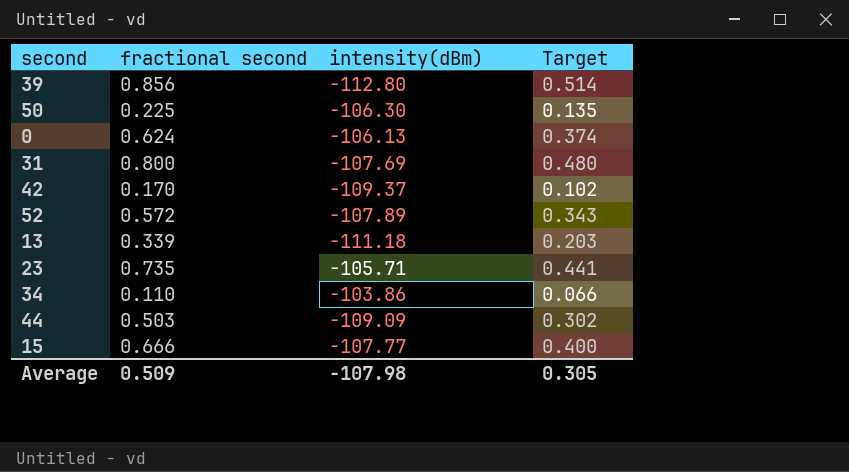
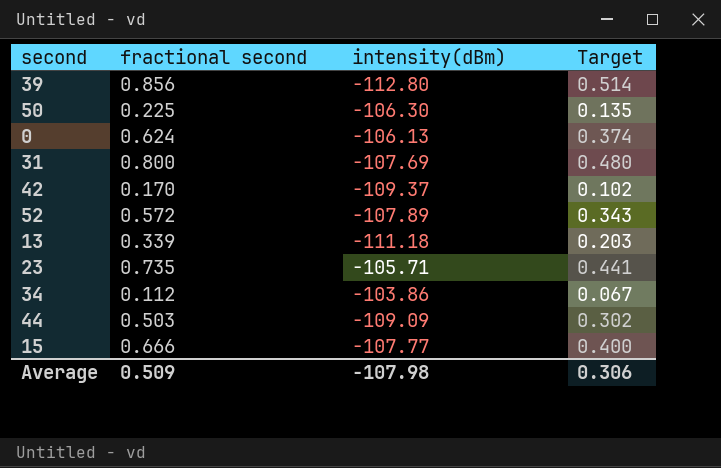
34 | fractional second: 0.110 -> 0.112
34 | Target: 0.066 -> 0.067
Average | Target: 0.305 -> 0.306

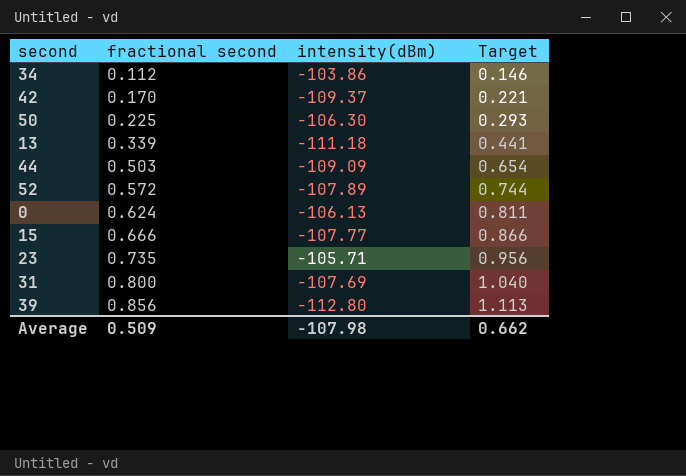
row order: none -> fractional second ascending
column Target | formula: [fractional second] * 0.6 -> [fractional second] * 1.3
Average | Target: 0.306 -> 0.662

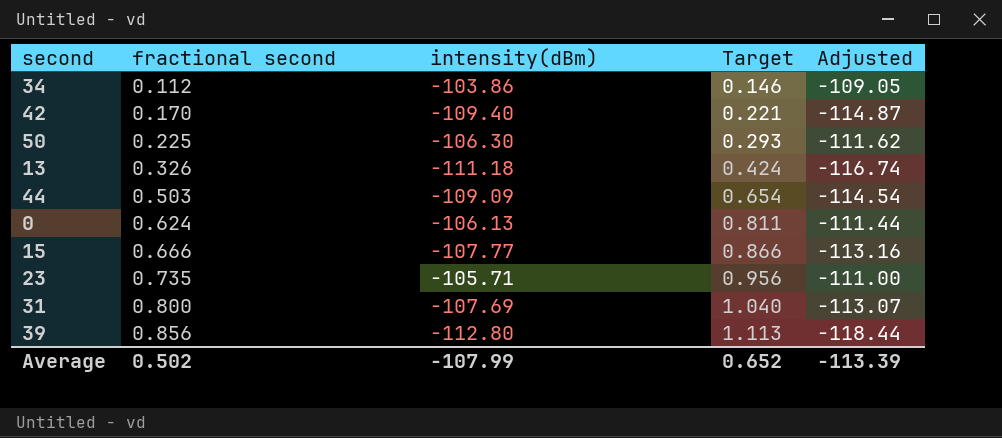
column Adjusted | formula: none -> [intensity(dBm)] * 1.05
row 52: 0.572 | -107.89 | 0.744 -> none
42 | intensity(dBm): -109.37 -> -109.40
13 | fractional second: 0.339 -> 0.326
13 | Target: 0.441 -> 0.424
Average | fractional second: 0.509 -> 0.502
Average | intensity(dBm): -107.98 -> -107.99
Average | Target: 0.662 -> 0.652

